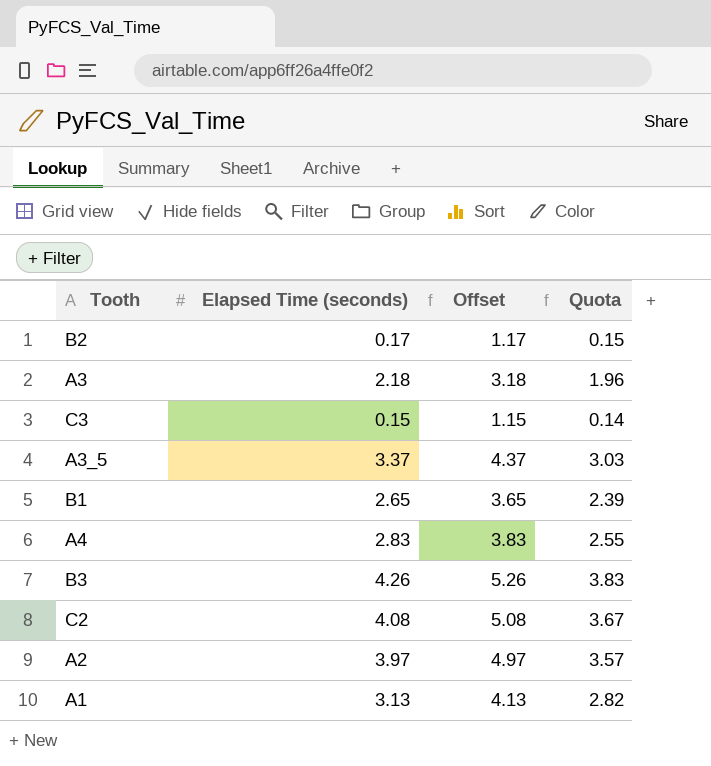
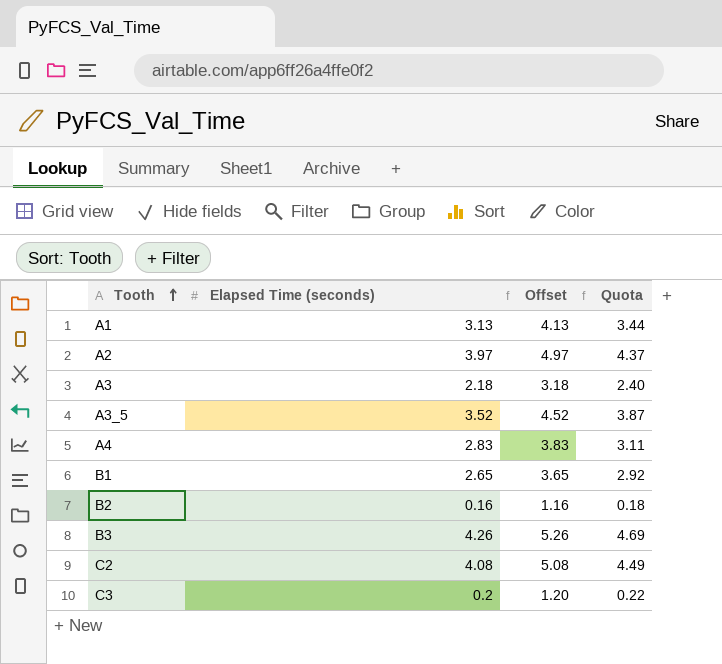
row order: none -> Tooth ascending
column Quota | formula: [Elapsed Time (seconds)] * 0.9 -> [Elapsed Time (seconds)] * 1.1
A3_5 | Elapsed Time (seconds): 3.37 -> 3.52
A3_5 | Offset: 4.37 -> 4.52
B2 | Elapsed Time (seconds): 0.17 -> 0.16
B2 | Offset: 1.17 -> 1.16
C3 | Elapsed Time (seconds): 0.15 -> 0.2
C3 | Offset: 1.15 -> 1.20

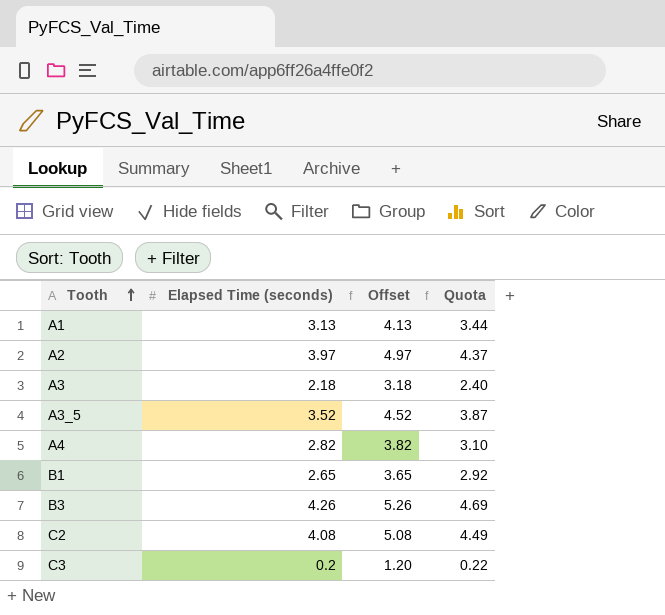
row B2: 0.16 | 1.16 | 0.18 -> none
A4 | Elapsed Time (seconds): 2.83 -> 2.82
A4 | Offset: 3.83 -> 3.82
A4 | Quota: 3.11 -> 3.10

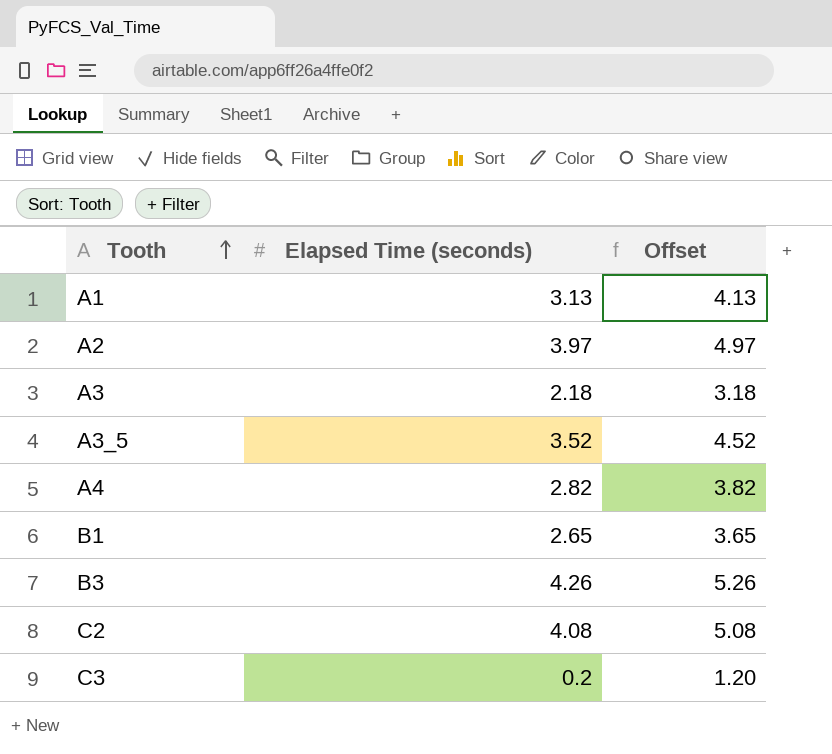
column Quota | formula: [Elapsed Time (seconds)] * 1.1 -> none

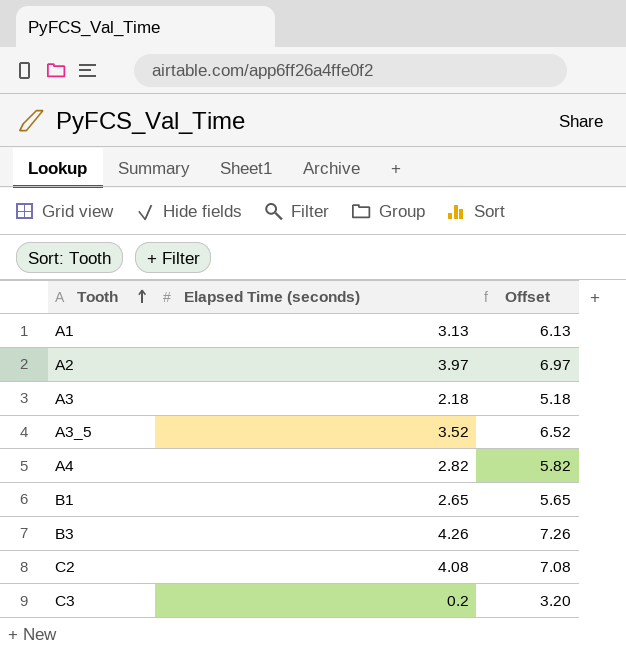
column Offset | formula: [Elapsed Time (seconds)] + 1 -> [Elapsed Time (seconds)] + 3

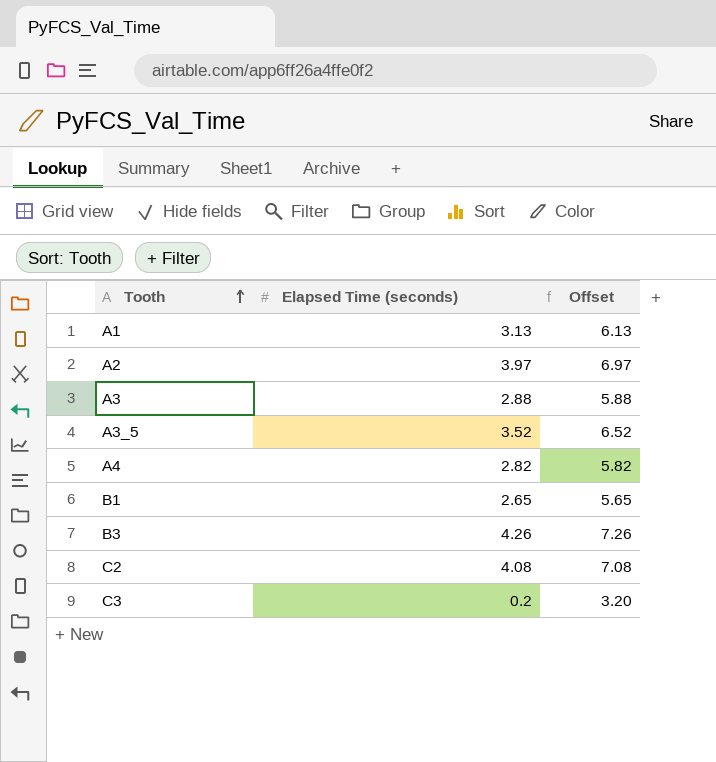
A3 | Elapsed Time (seconds): 2.18 -> 2.88
A3 | Offset: 5.18 -> 5.88

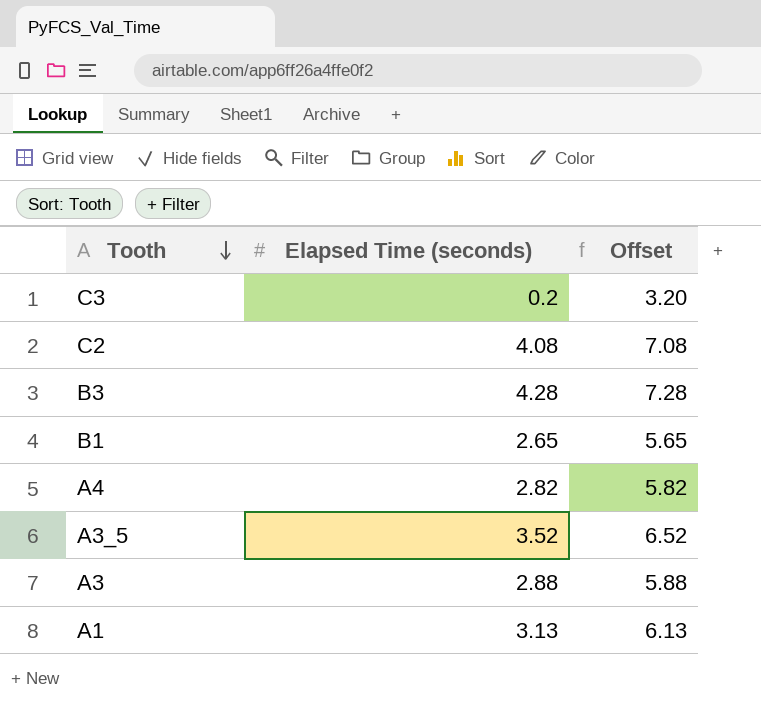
row order: Tooth ascending -> Tooth descending
row A2: 3.97 | 6.97 -> none
B3 | Elapsed Time (seconds): 4.26 -> 4.28
B3 | Offset: 7.26 -> 7.28

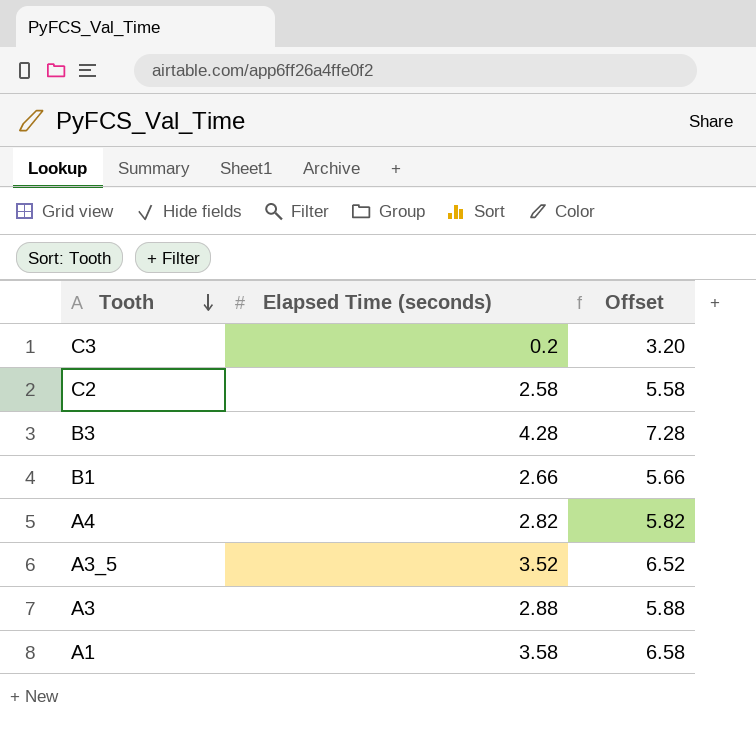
C2 | Elapsed Time (seconds): 4.08 -> 2.58
C2 | Offset: 7.08 -> 5.58
B1 | Elapsed Time (seconds): 2.65 -> 2.66
B1 | Offset: 5.65 -> 5.66
A1 | Elapsed Time (seconds): 3.13 -> 3.58
A1 | Offset: 6.13 -> 6.58

